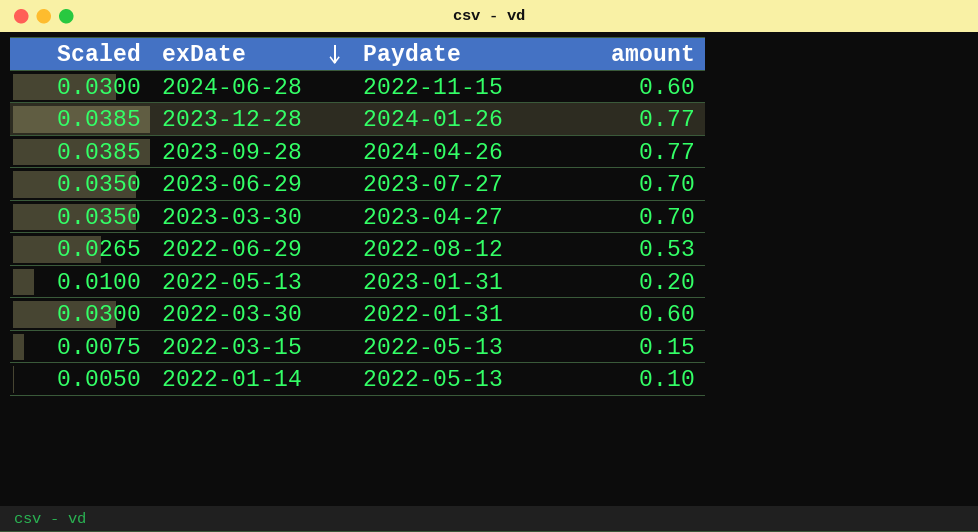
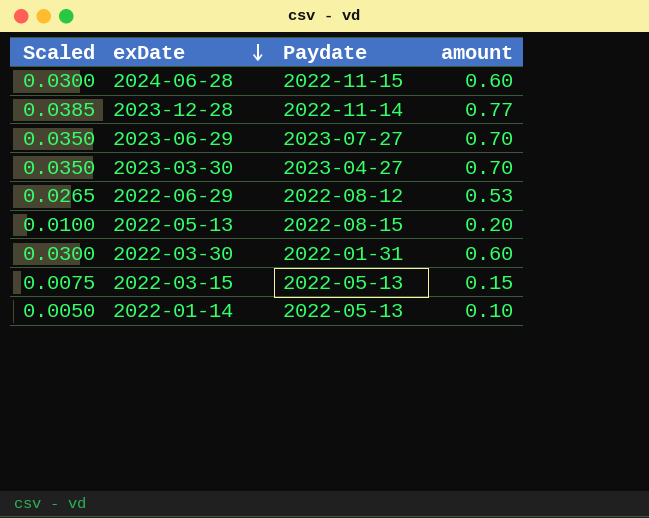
row 2023-09-28: 0.0385 | 2024-04-26 | 0.77 -> none
2023-12-28 | Paydate: 2024-01-26 -> 2022-11-14
2022-05-13 | Paydate: 2023-01-31 -> 2022-08-15

